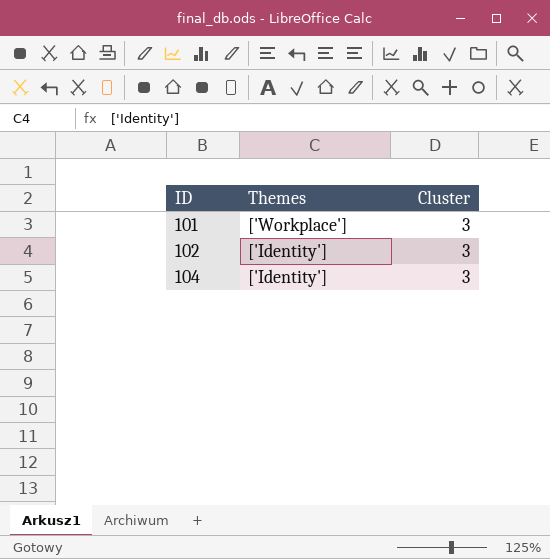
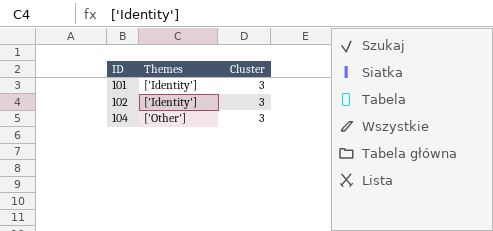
101 | Themes: ['Workplace'] -> ['Identity']
104 | Themes: ['Identity'] -> ['Other']

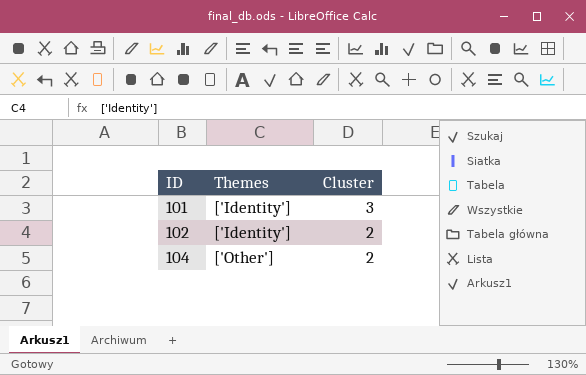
102 | Cluster: 3 -> 2
104 | Cluster: 3 -> 2

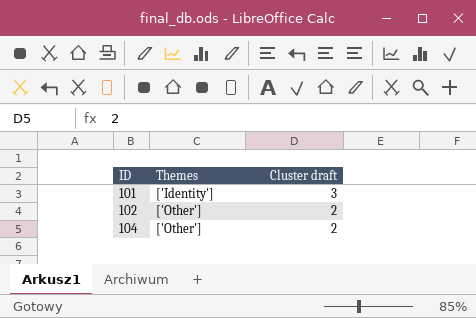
column name: Cluster -> Cluster draft
102 | Themes: ['Identity'] -> ['Other']

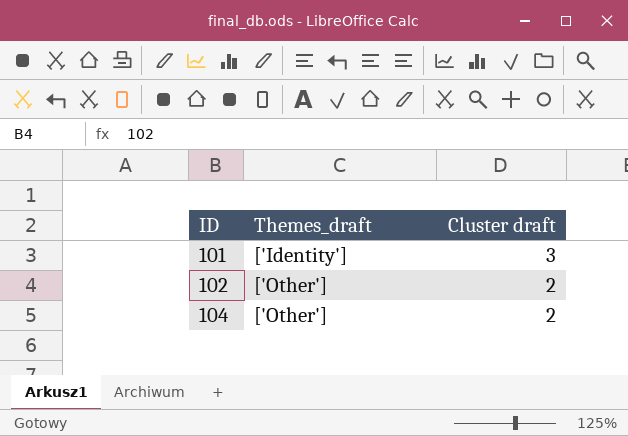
column name: Themes -> Themes_draft

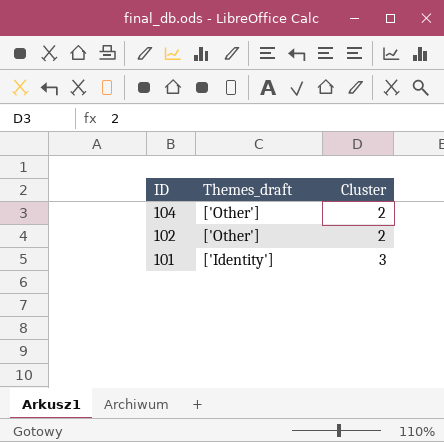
row order: ID ascending -> ID descending
column name: Cluster draft -> Cluster

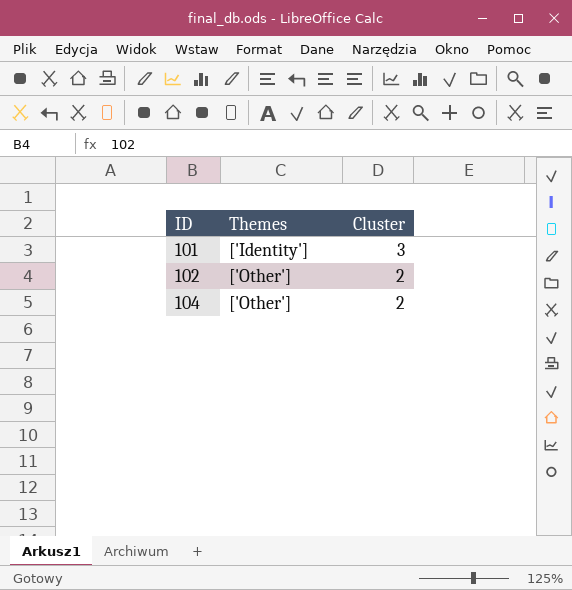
row order: ID descending -> ID ascending
column name: Themes_draft -> Themes

